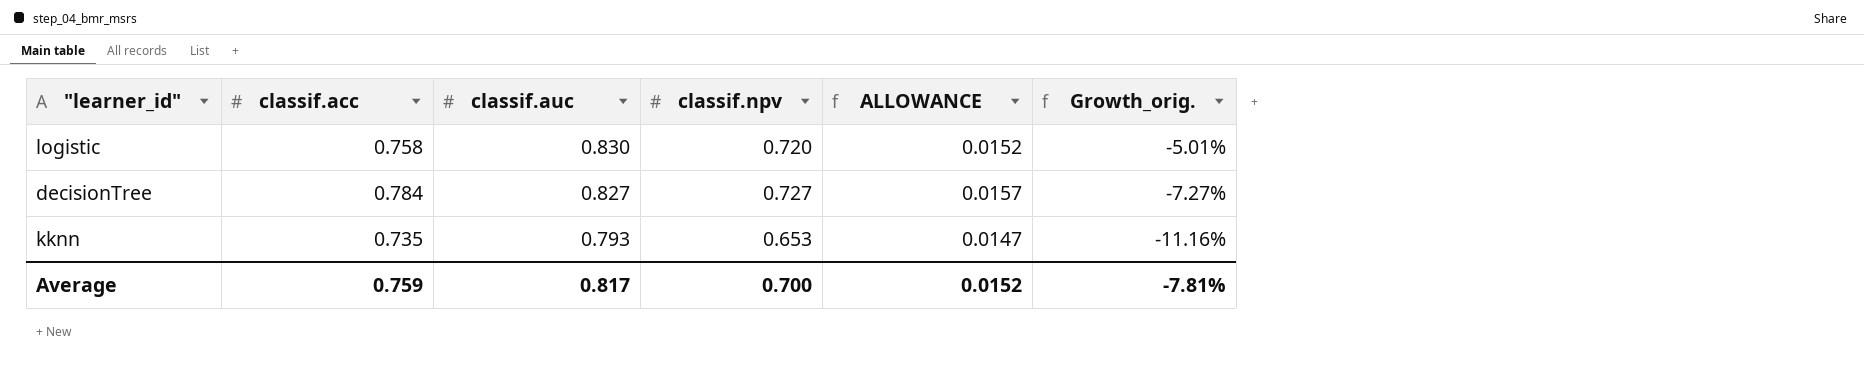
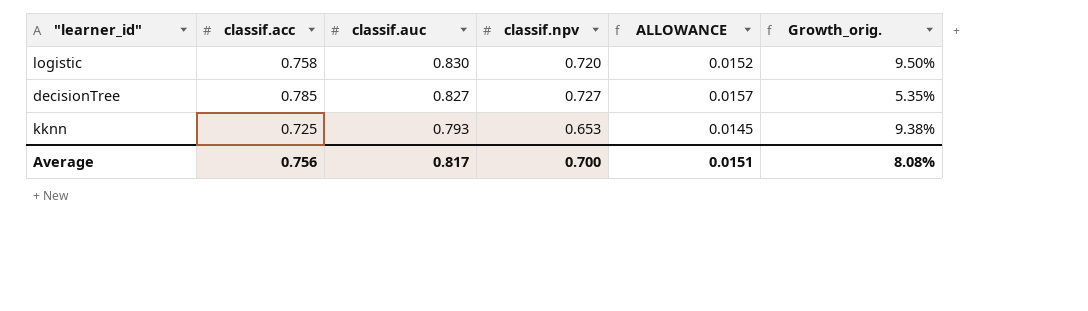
column Growth_orig. | formula: ([classif.npv] - [classif.acc]) / [classif.acc] -> ([classif.auc] - [classif.acc]) / [classif.acc]
decisionTree | classif.acc: 0.784 -> 0.785
kknn | classif.acc: 0.735 -> 0.725
kknn | ALLOWANCE: 0.0147 -> 0.0145
Average | classif.acc: 0.759 -> 0.756
Average | ALLOWANCE: 0.0152 -> 0.0151
Average | Growth_orig.: -7.81% -> 8.08%

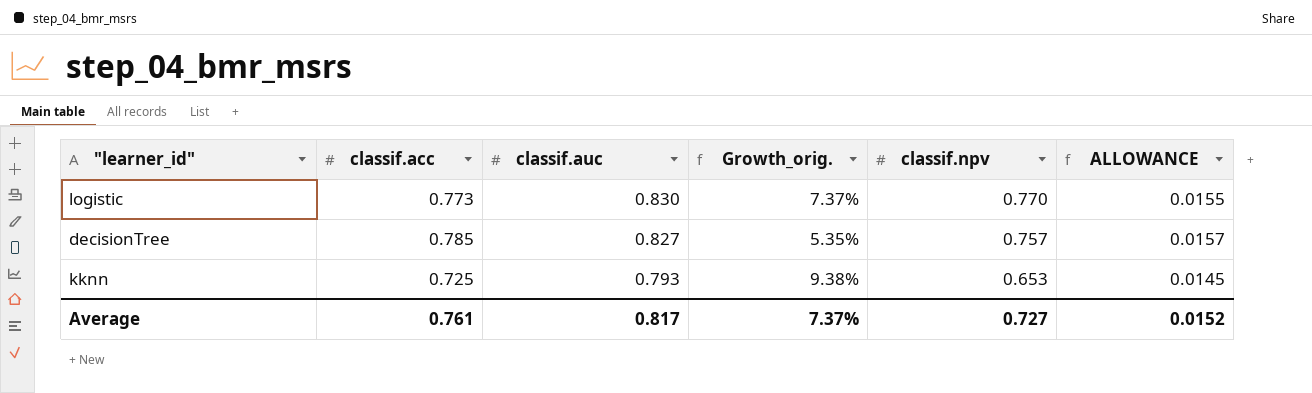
column Growth_orig. | position: 6 -> 4
logistic | classif.acc: 0.758 -> 0.773
logistic | Growth_orig.: 9.50% -> 7.37%
logistic | classif.npv: 0.720 -> 0.770
logistic | ALLOWANCE: 0.0152 -> 0.0155
decisionTree | classif.npv: 0.727 -> 0.757
Average | classif.acc: 0.756 -> 0.761
Average | Growth_orig.: 8.08% -> 7.37%
Average | classif.npv: 0.700 -> 0.727
Average | ALLOWANCE: 0.0151 -> 0.0152

